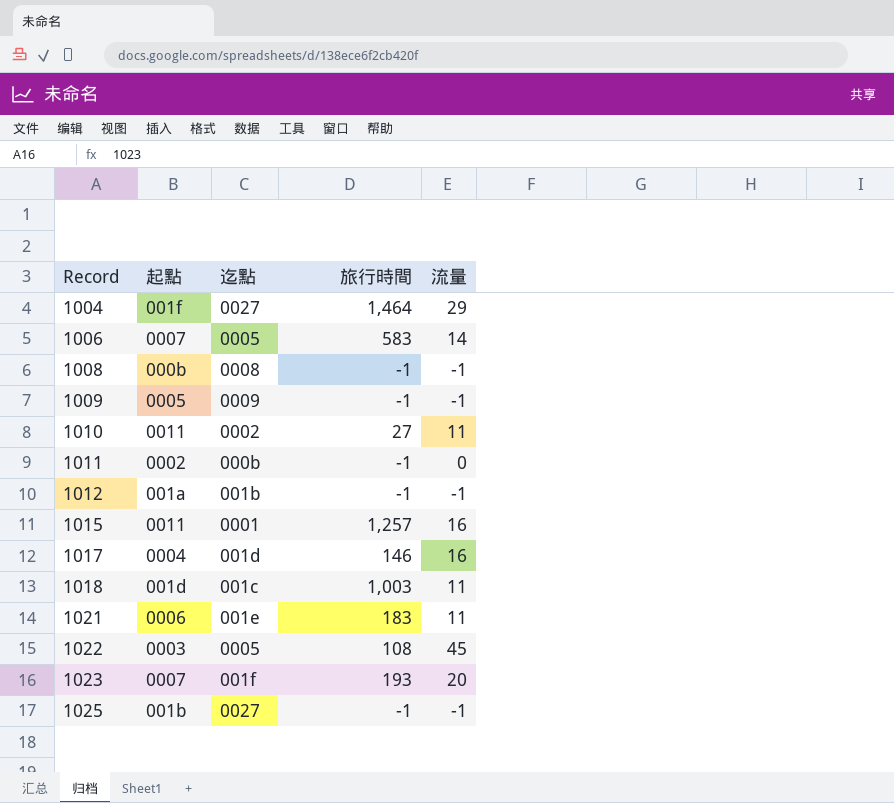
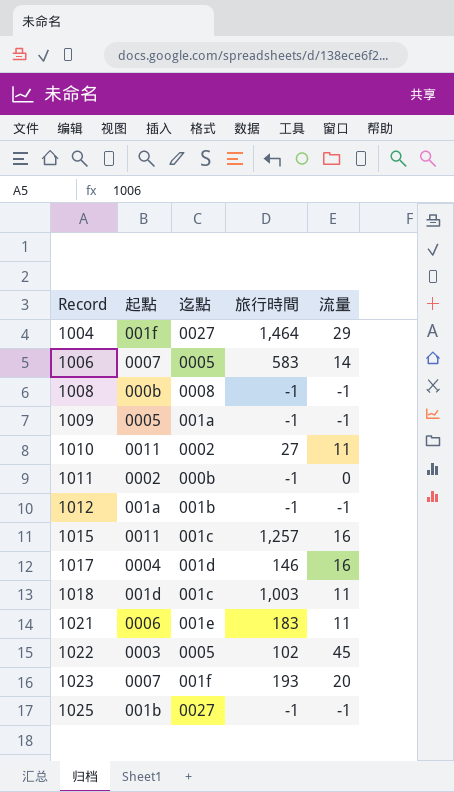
1009 | 迄點: 0009 -> 001a
1015 | 迄點: 0001 -> 001c
1022 | 旅行時間: 108 -> 102

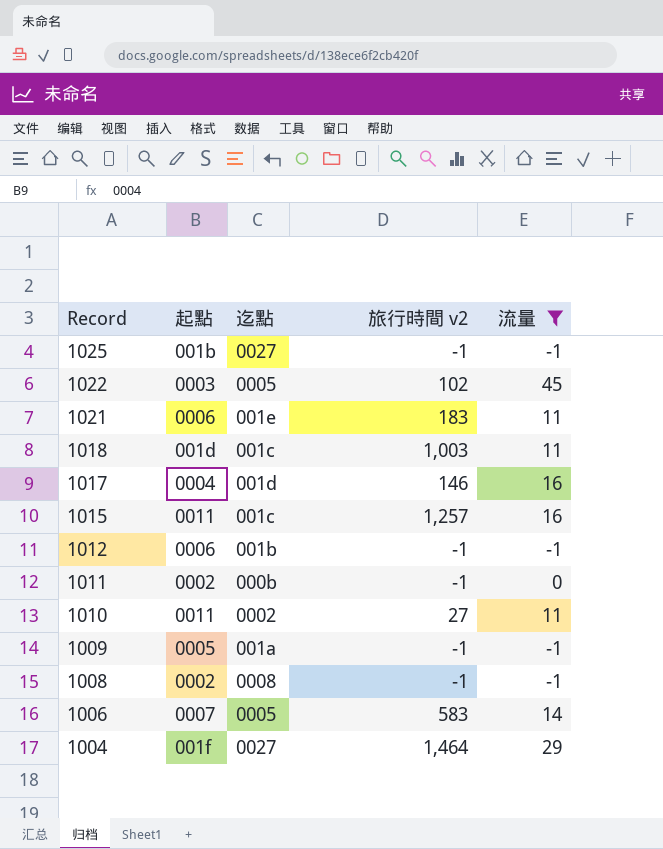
filter: none -> 流量 != 20
row order: Record ascending -> Record descending
column name: 旅行時間 -> 旅行時間 v2
1012 | 起點: 001a -> 0006
1008 | 起點: 000b -> 0002

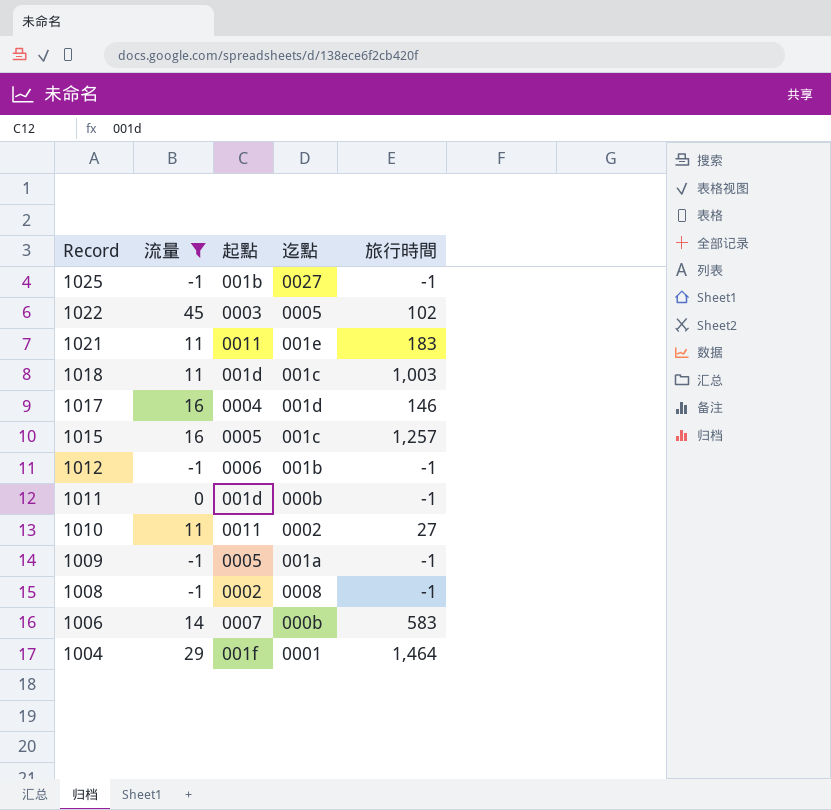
column 流量 | position: 5 -> 2
column name: 旅行時間 v2 -> 旅行時間
1021 | 起點: 0006 -> 0011
1015 | 起點: 0011 -> 0005
1011 | 起點: 0002 -> 001d
1006 | 迄點: 0005 -> 000b
1004 | 迄點: 0027 -> 0001

